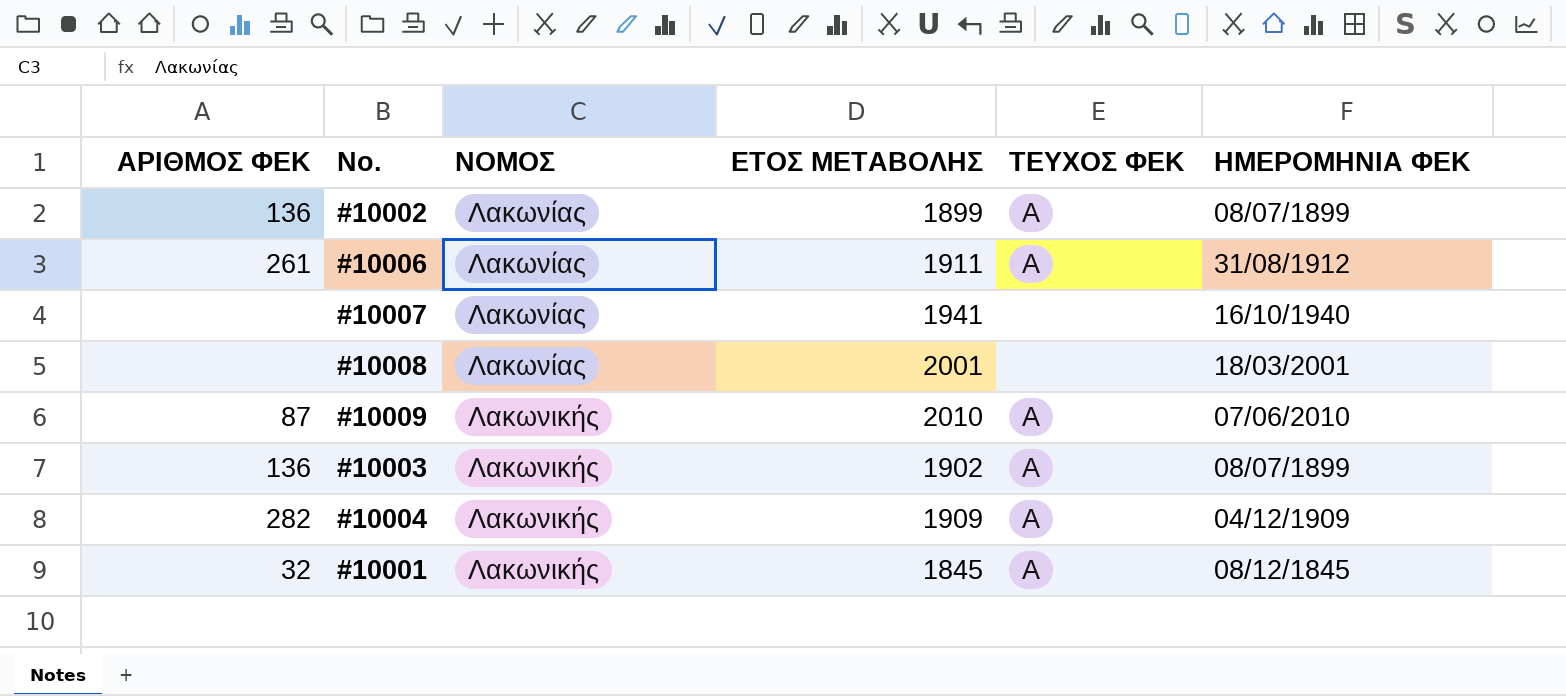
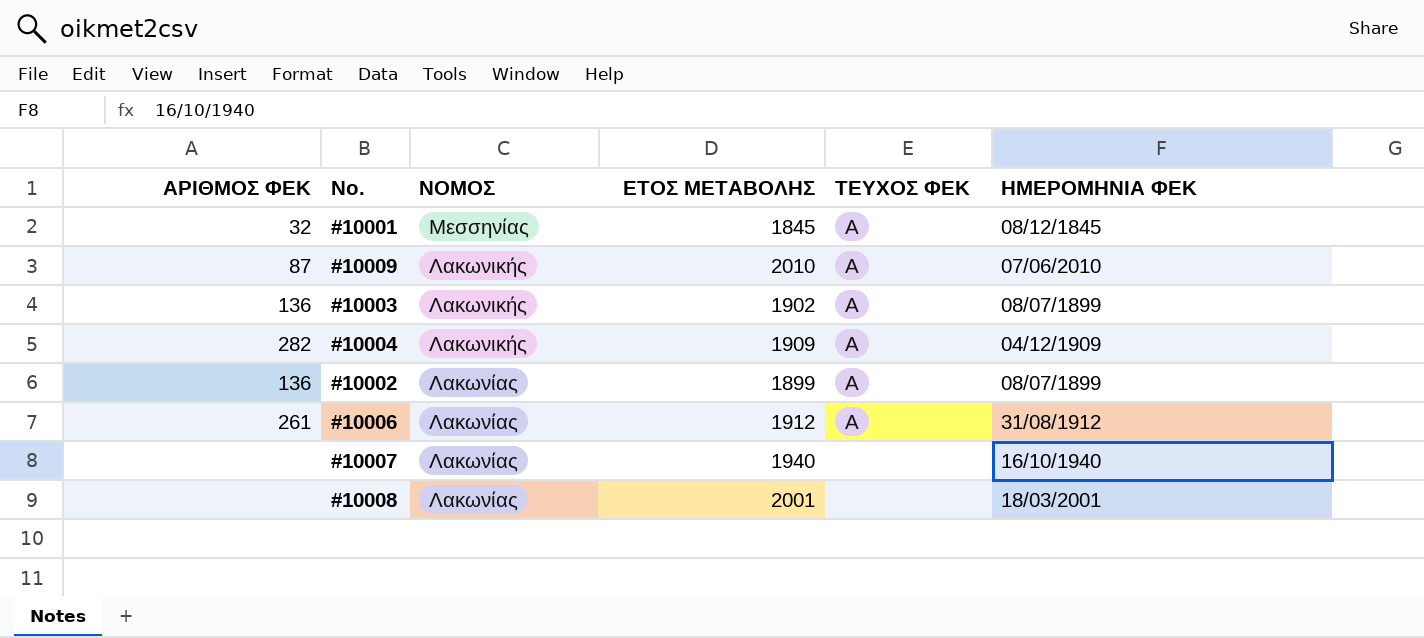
row order: ΝΟΜΟΣ ascending -> ΝΟΜΟΣ descending
#10001 | ΝΟΜΟΣ: Λακωνικής -> Μεσσηνίας
#10006 | ΕΤΟΣ ΜΕΤΑΒΟΛΗΣ: 1911 -> 1912
#10007 | ΕΤΟΣ ΜΕΤΑΒΟΛΗΣ: 1941 -> 1940

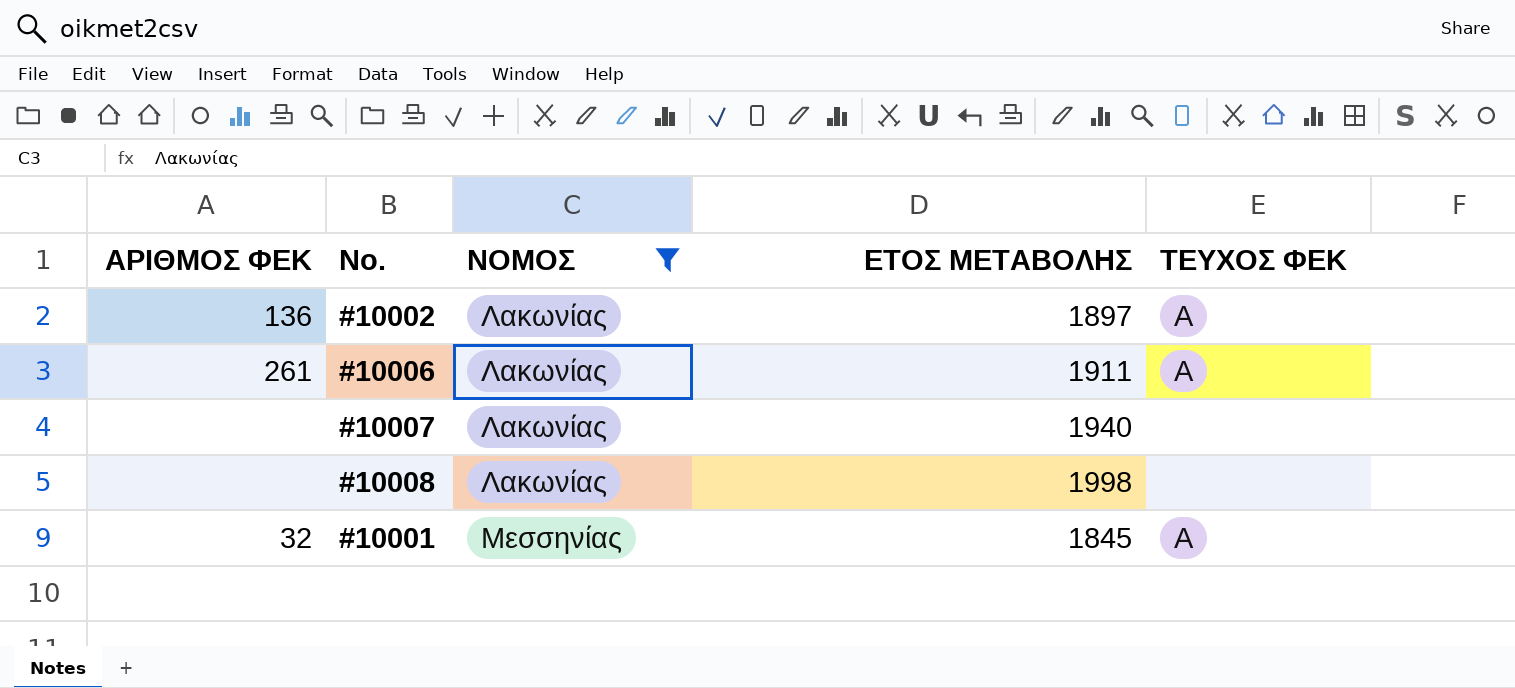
filter: none -> ΝΟΜΟΣ != Λακωνικής
row order: ΝΟΜΟΣ descending -> ΝΟΜΟΣ ascending
column ΗΜΕΡΟΜΗΝΙΑ ΦΕΚ | position: 6 -> none
#10002 | ΕΤΟΣ ΜΕΤΑΒΟΛΗΣ: 1899 -> 1897
#10006 | ΕΤΟΣ ΜΕΤΑΒΟΛΗΣ: 1912 -> 1911
#10008 | ΕΤΟΣ ΜΕΤΑΒΟΛΗΣ: 2001 -> 1998

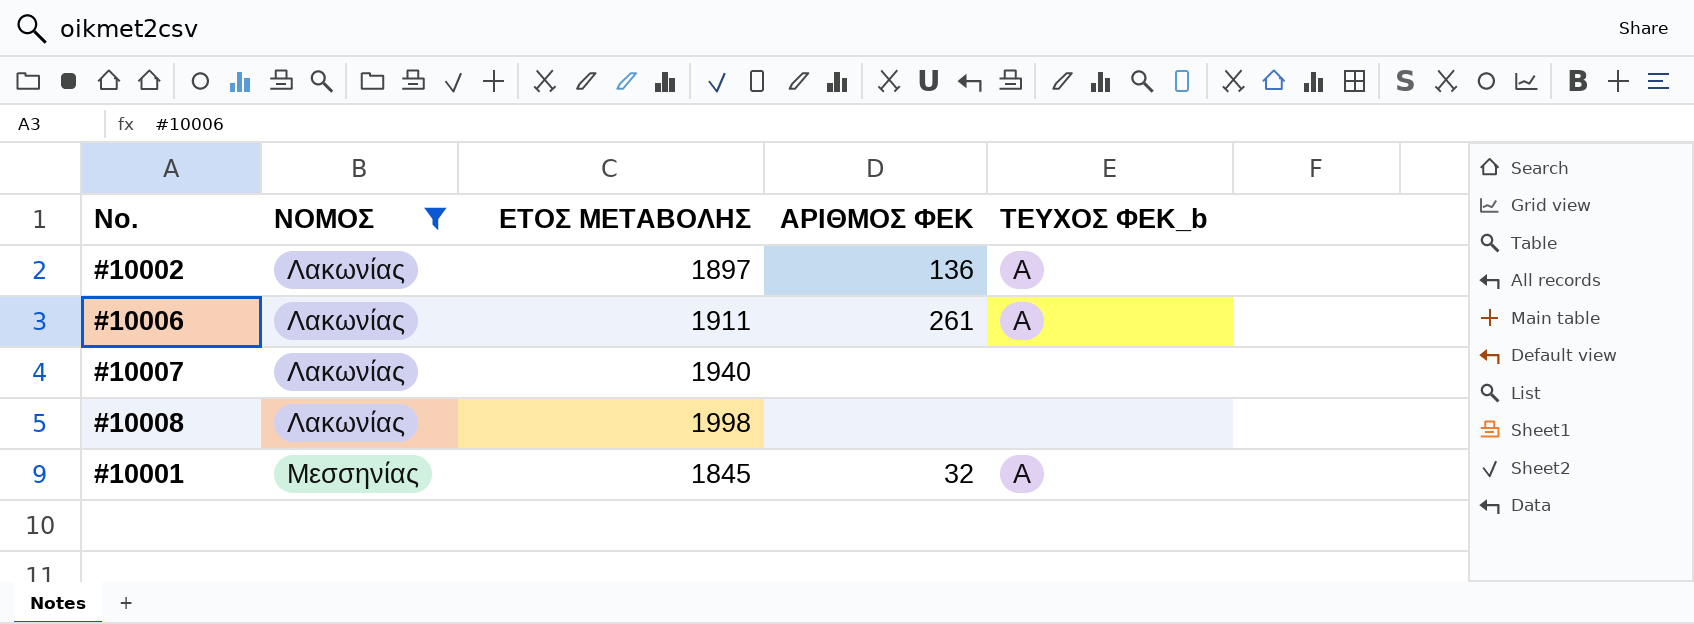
column ΑΡΙΘΜΟΣ ΦΕΚ | position: 1 -> 4
column name: ΤΕΥΧΟΣ ΦΕΚ -> ΤΕΥΧΟΣ ΦΕΚ_b

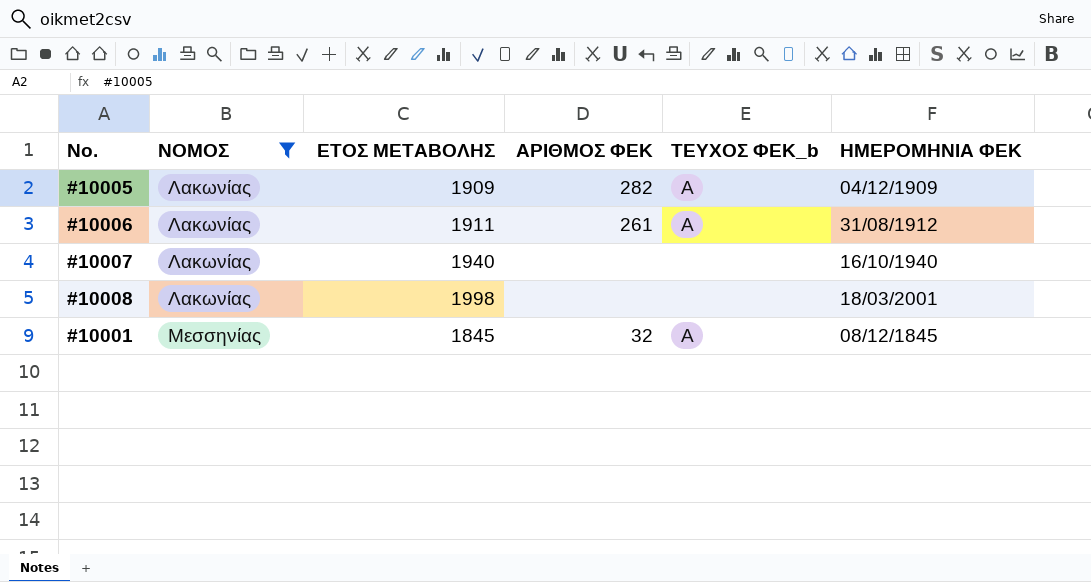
column ΗΜΕΡΟΜΗΝΙΑ ΦΕΚ | position: none -> 6
row #10002: Λακωνίας | 1897 | 136 | Α -> none
row #10005: none -> Λακωνίας | 1909 | 282 | Α | 04/12/1909

